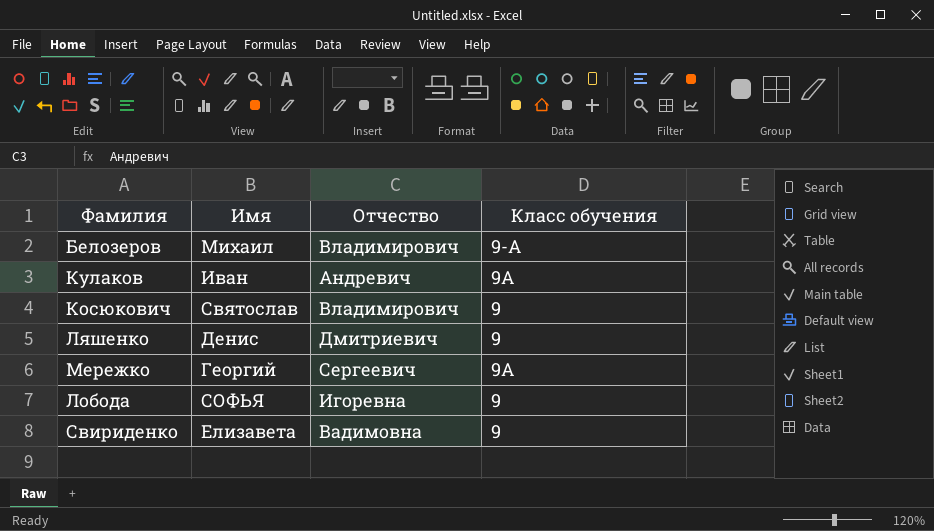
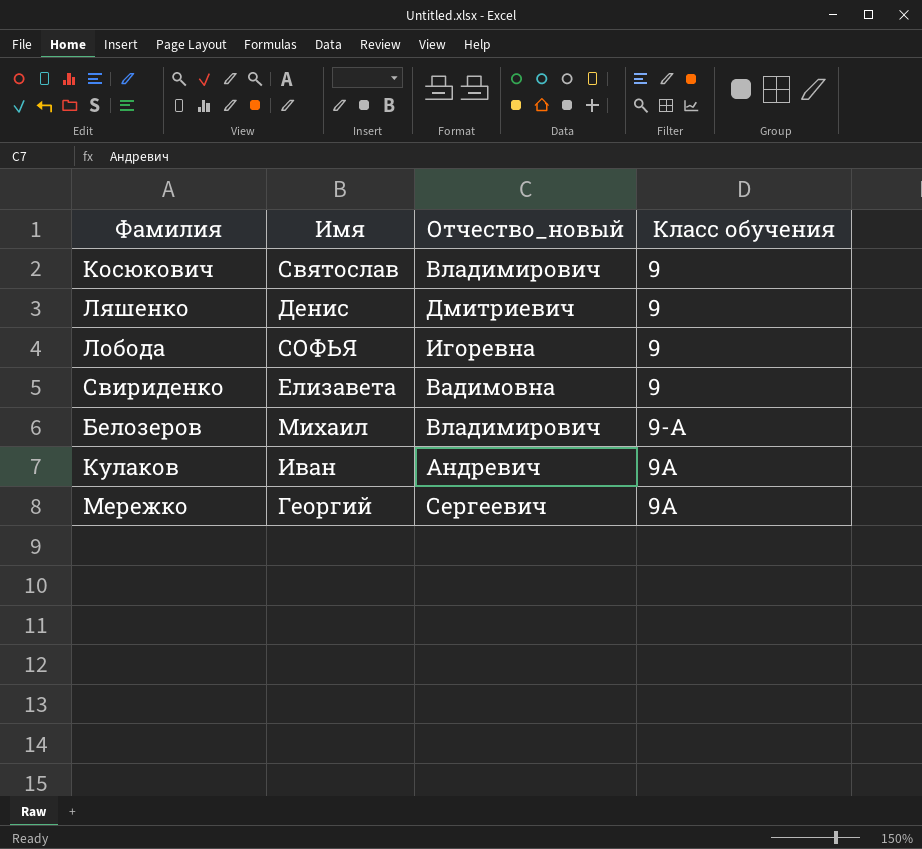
row order: none -> Класс обучения ascending
column name: Отчество -> Отчество_новый

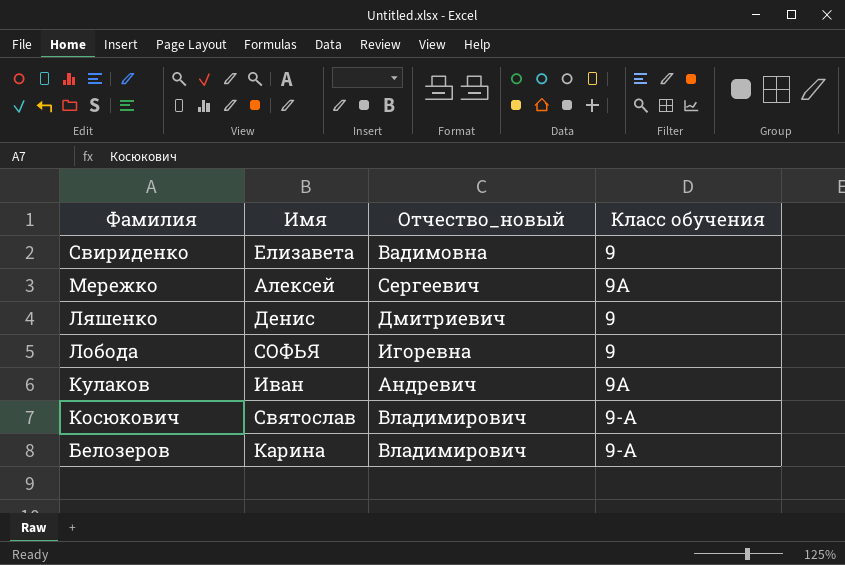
row order: Класс обучения ascending -> Фамилия descending
Мережко | Имя: Георгий -> Алексей
Косюкович | Класс обучения: 9 -> 9-А
Белозеров | Имя: Михаил -> Карина

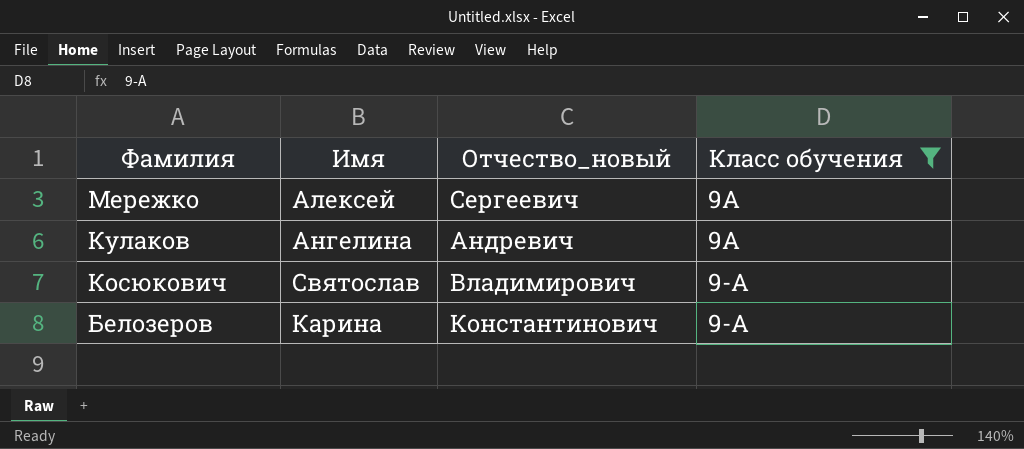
filter: none -> Класс обучения != 9
Кулаков | Имя: Иван -> Ангелина
Белозеров | Отчество_новый: Владимирович -> Константинович

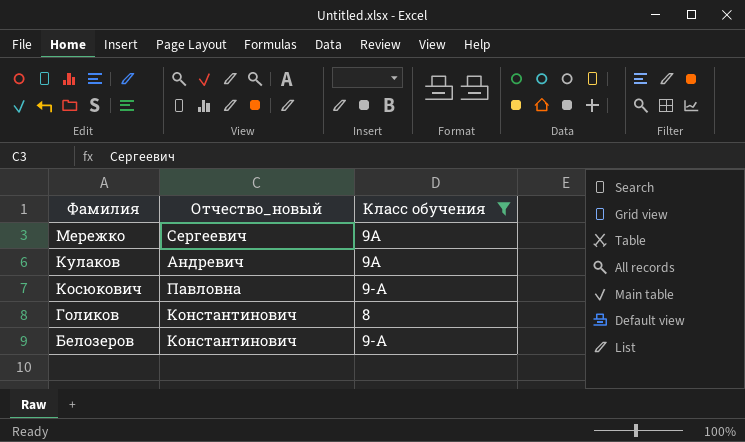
column Имя | position: 2 -> none
Косюкович | Отчество_новый: Владимирович -> Павловна
row Голиков: none -> Константинович | 8

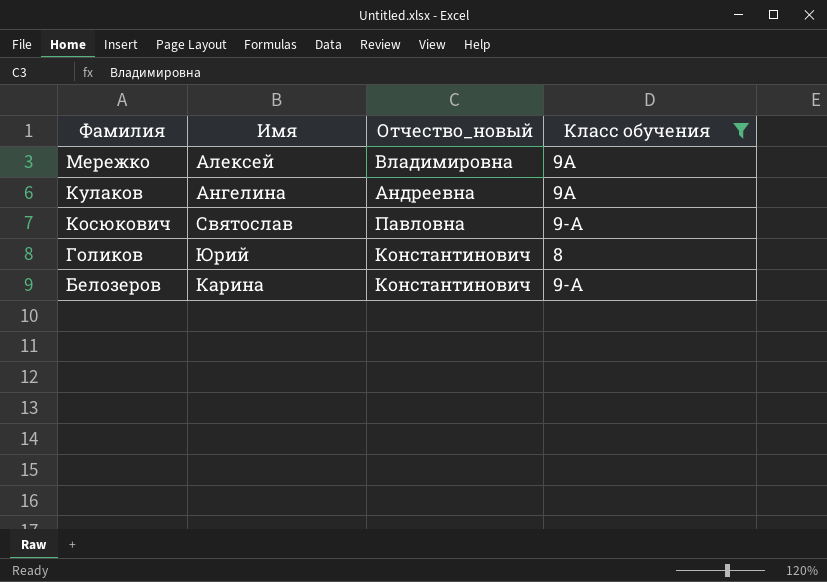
column Имя | position: none -> 2
Мережко | Отчество_новый: Сергеевич -> Владимировна
Кулаков | Отчество_новый: Андревич -> Андреевна

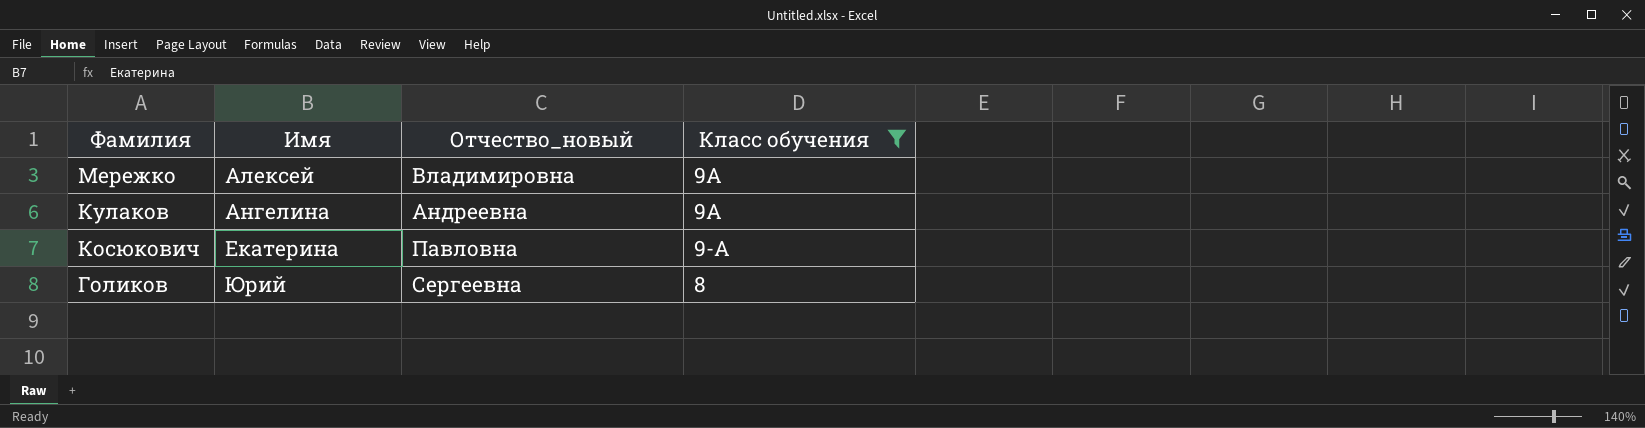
row Белозеров: Карина | Константинович | 9-А -> none
Косюкович | Имя: Святослав -> Екатерина
Голиков | Отчество_новый: Константинович -> Сергеевна

